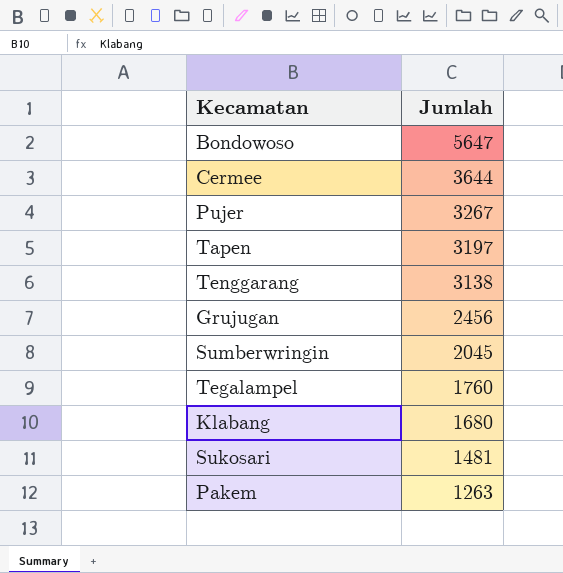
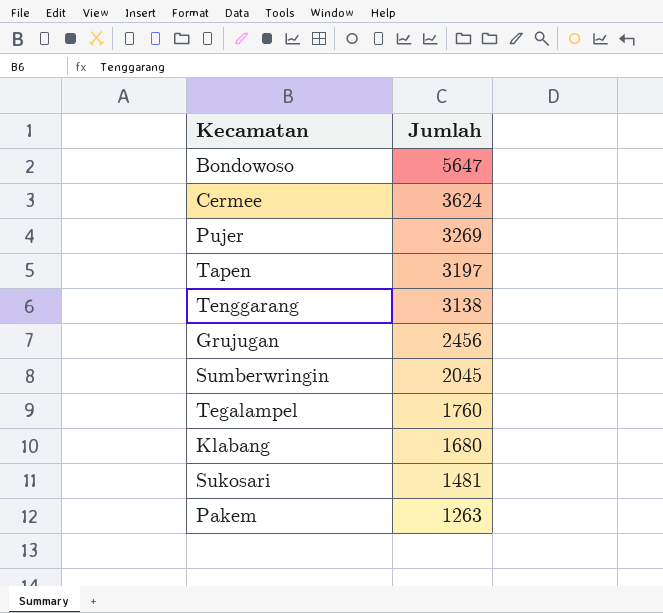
Cermee | Jumlah: 3644 -> 3624
Pujer | Jumlah: 3267 -> 3269

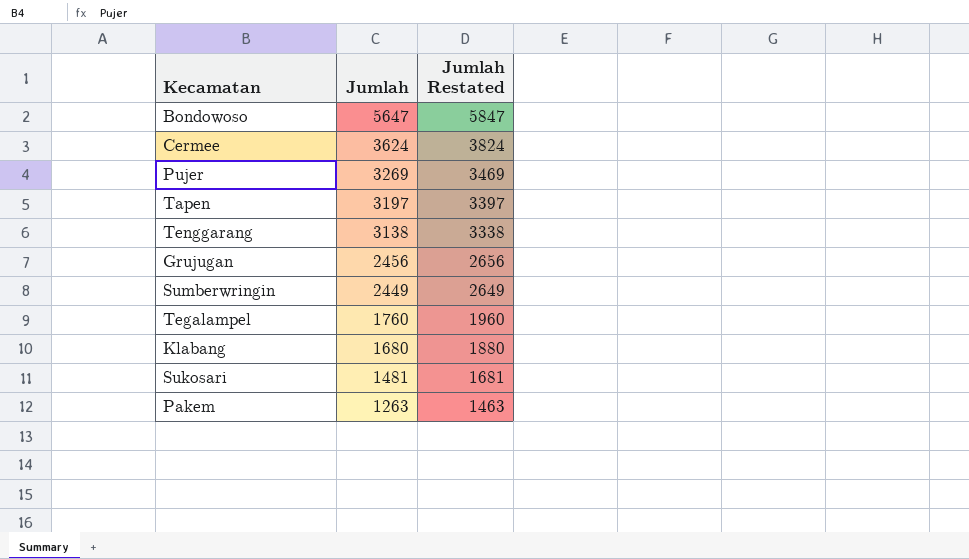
column Jumlah Restated | formula: none -> [Jumlah] + 200
Sumberwringin | Jumlah: 2045 -> 2449

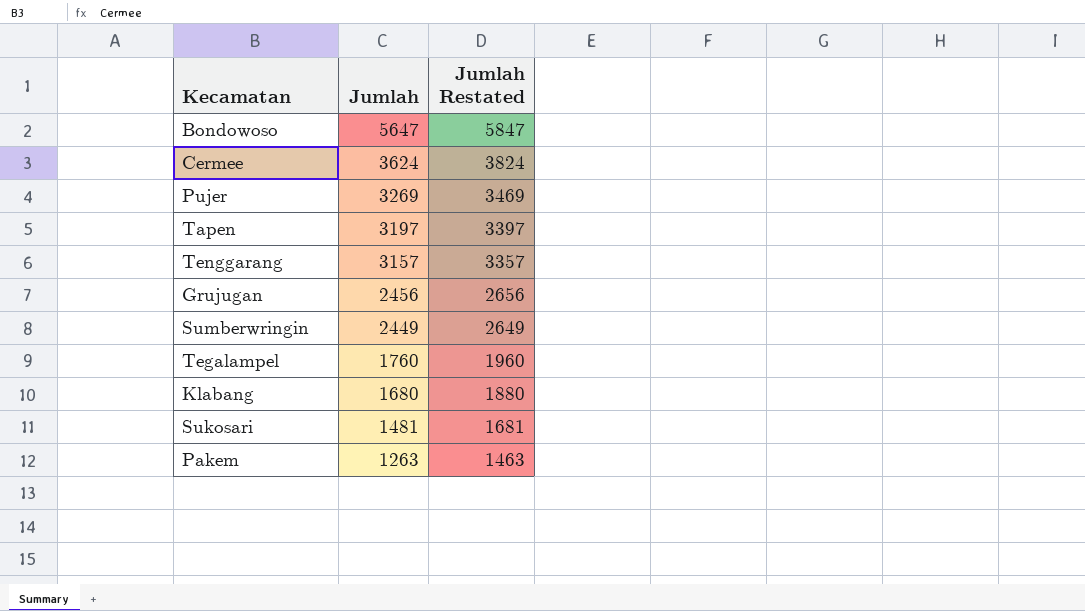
Tenggarang | Jumlah: 3138 -> 3157
Tenggarang | Jumlah Restated: 3338 -> 3357

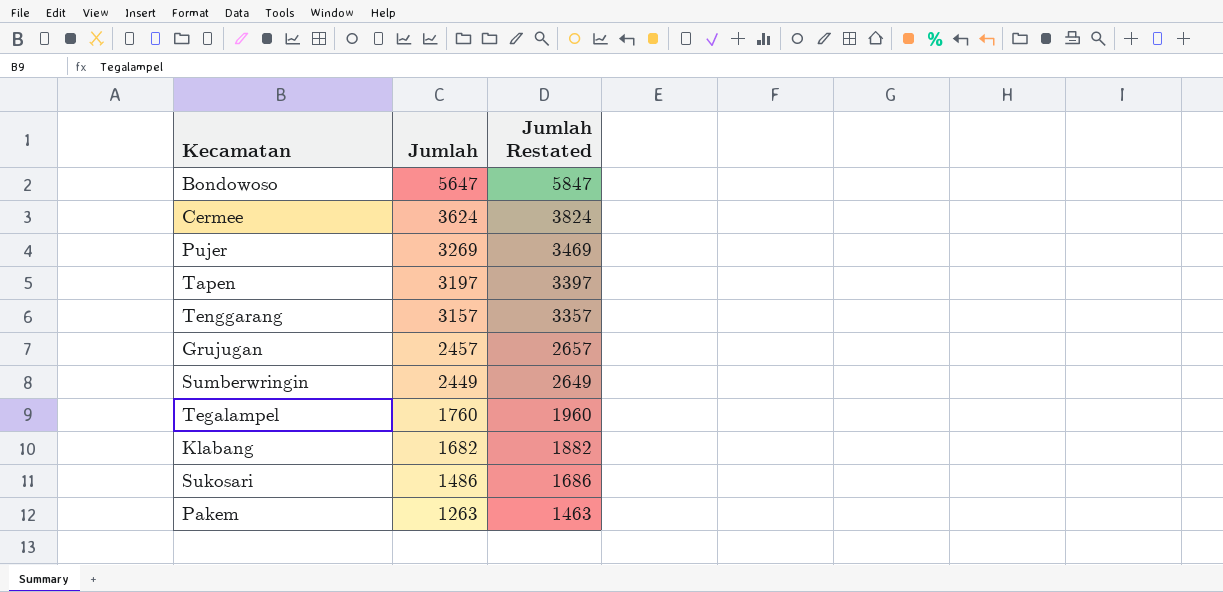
Grujugan | Jumlah: 2456 -> 2457
Grujugan | Jumlah Restated: 2656 -> 2657
Klabang | Jumlah: 1680 -> 1682
Klabang | Jumlah Restated: 1880 -> 1882
Sukosari | Jumlah: 1481 -> 1486
Sukosari | Jumlah Restated: 1681 -> 1686

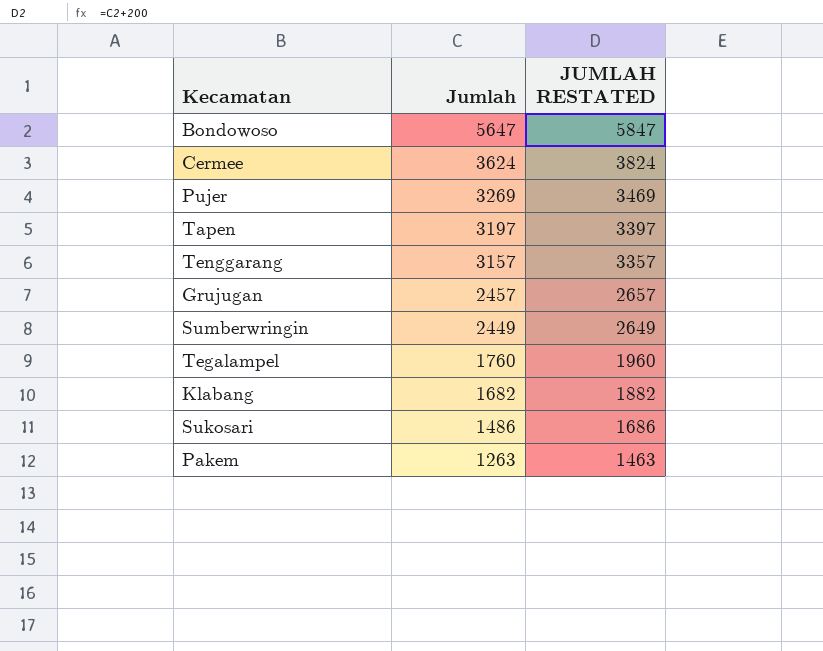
column name: Jumlah Restated -> JUMLAH RESTATED

